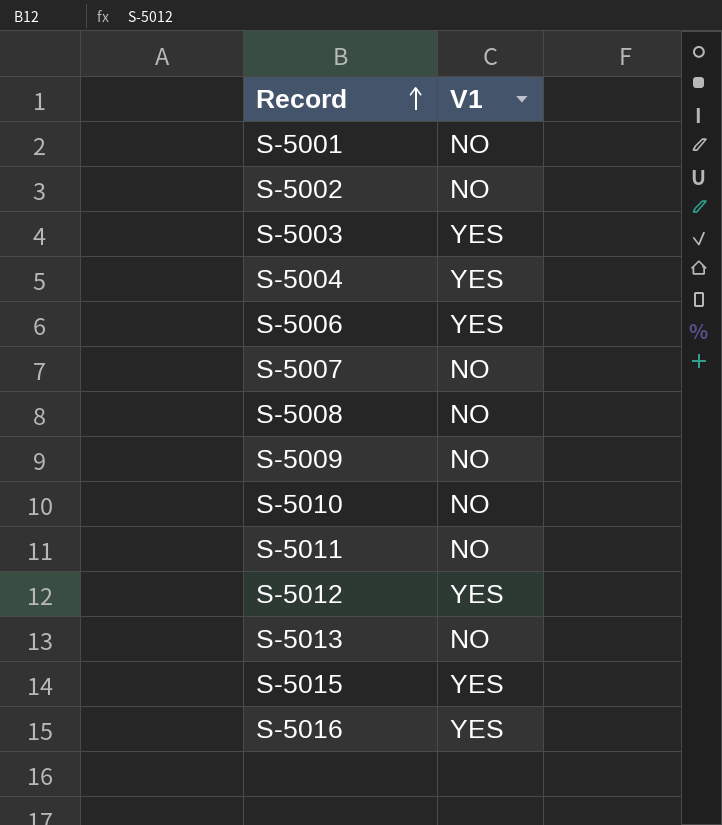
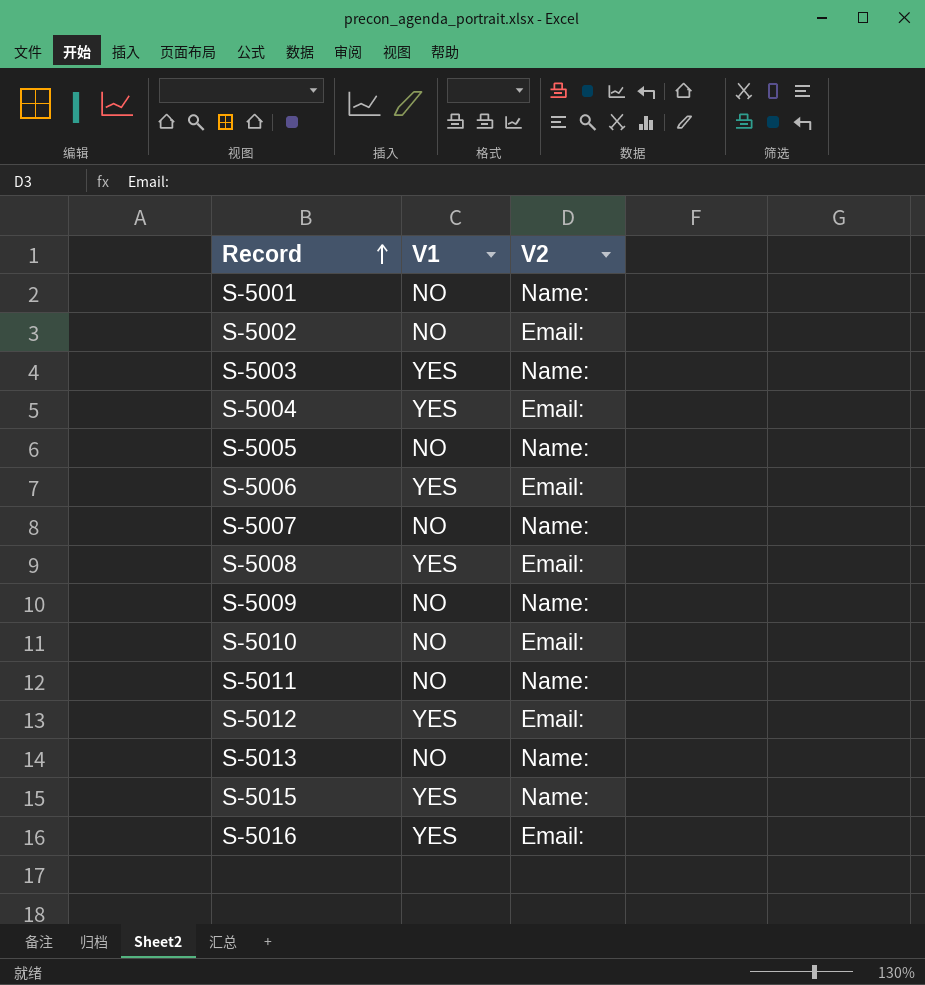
column V2 | position: none -> 3
row S-5005: none -> NO | Name:
S-5008 | V1: NO -> YES

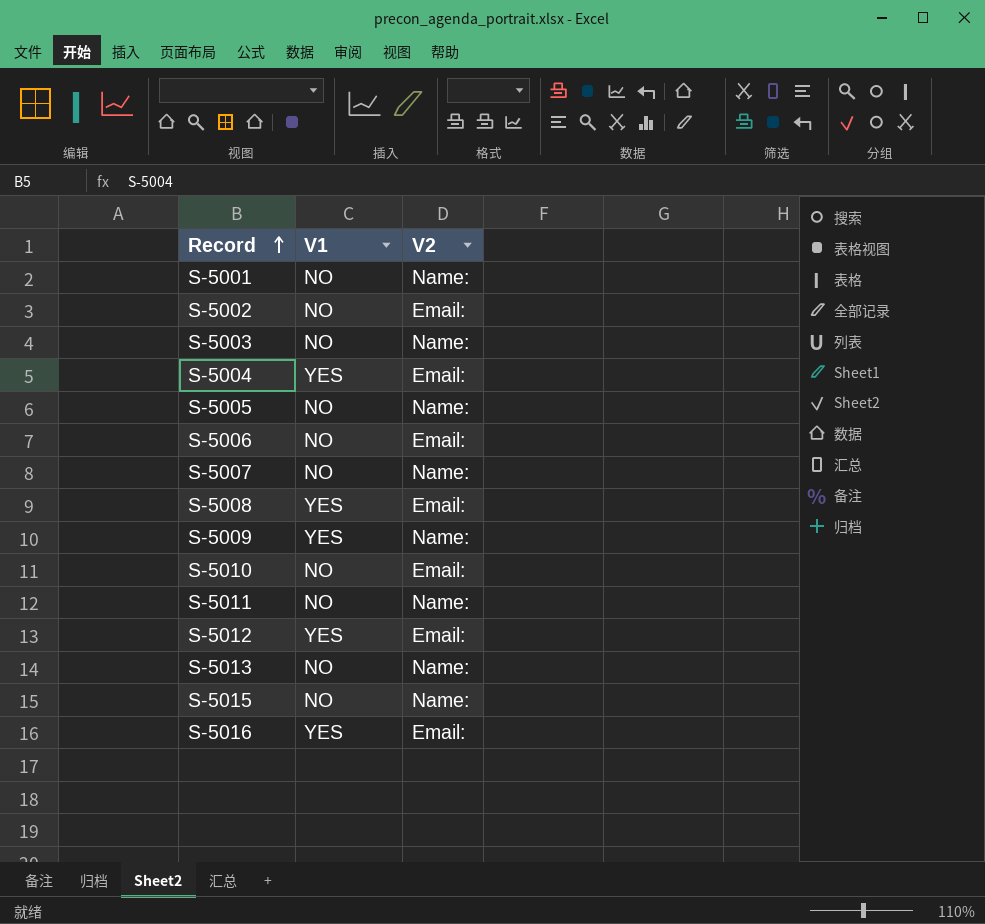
S-5003 | V1: YES -> NO
S-5006 | V1: YES -> NO
S-5009 | V1: NO -> YES
S-5015 | V1: YES -> NO

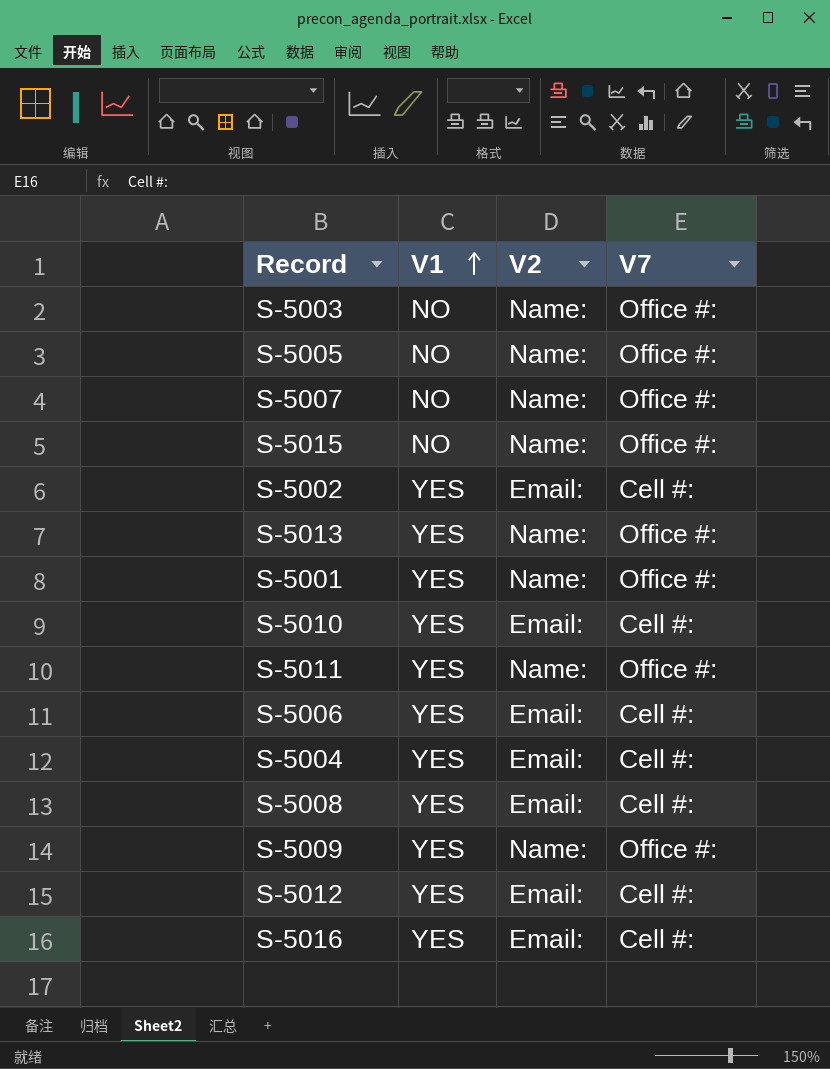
row order: Record ascending -> V1 ascending
column V7 | position: none -> 4
S-5002 | V1: NO -> YES
S-5013 | V1: NO -> YES
S-5001 | V1: NO -> YES
S-5010 | V1: NO -> YES
S-5011 | V1: NO -> YES
S-5006 | V1: NO -> YES

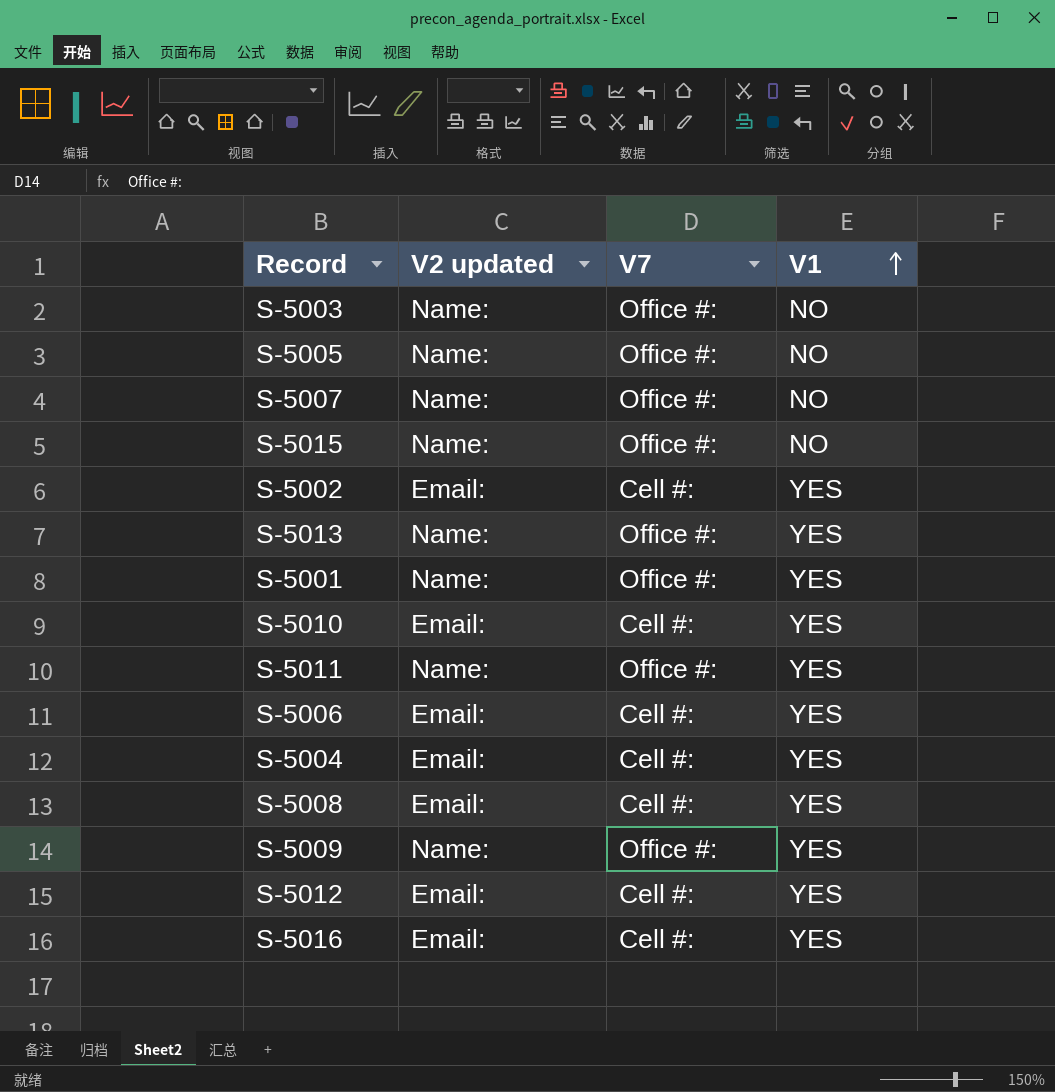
column name: V2 -> V2 updated
column V1 | position: 2 -> 4

